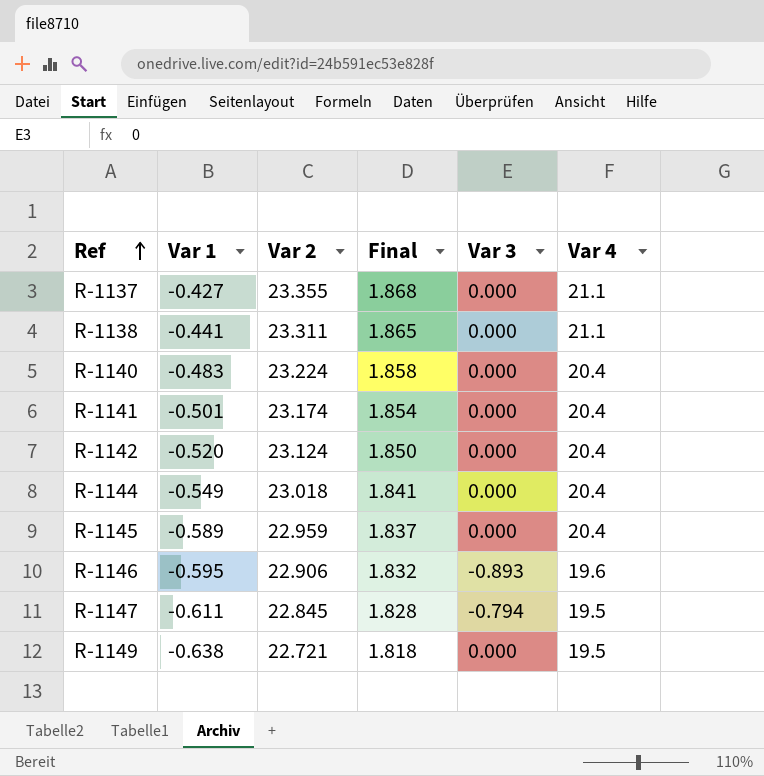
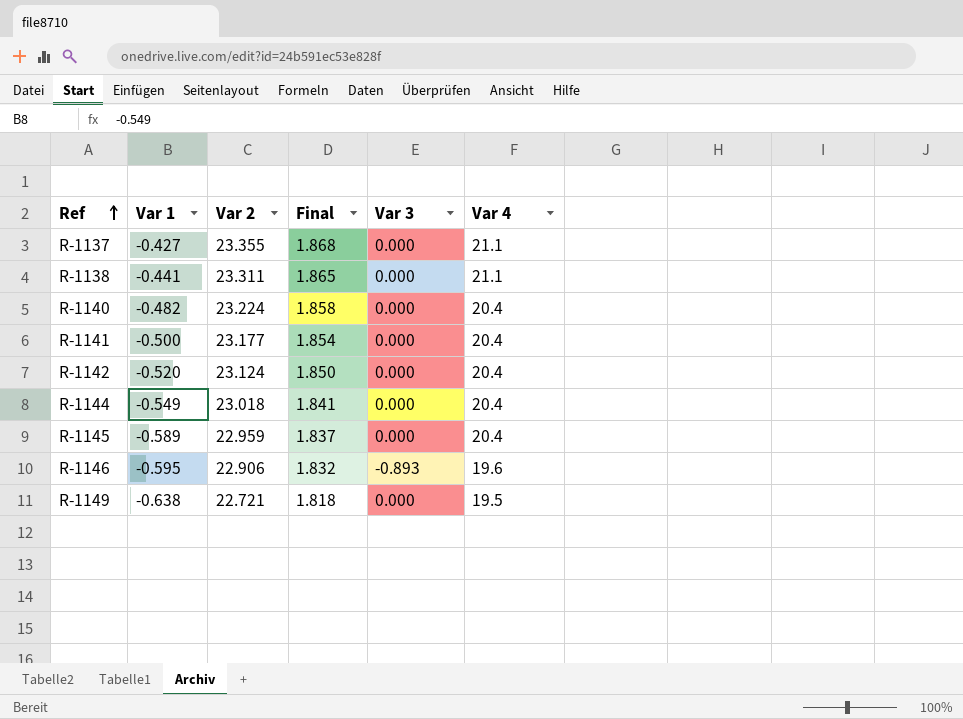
row R-1147: -0.611 | 22.845 | 1.828 | -0.794 | 19.5 -> none
R-1140 | Var 1: -0.483 -> -0.482
R-1141 | Var 1: -0.501 -> -0.500
R-1141 | Var 2: 23.174 -> 23.177

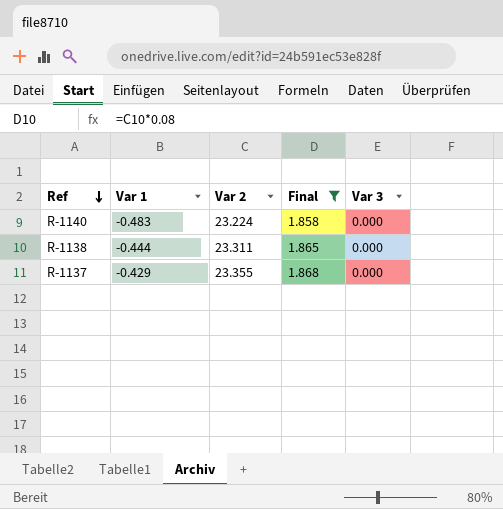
filter: none -> Final >= 1.858
row order: Ref ascending -> Ref descending
column Var 4 | position: 6 -> none
R-1140 | Var 1: -0.482 -> -0.483
R-1138 | Var 1: -0.441 -> -0.444
R-1137 | Var 1: -0.427 -> -0.429

